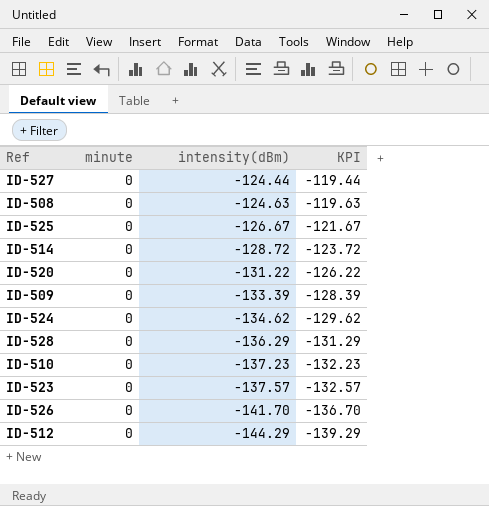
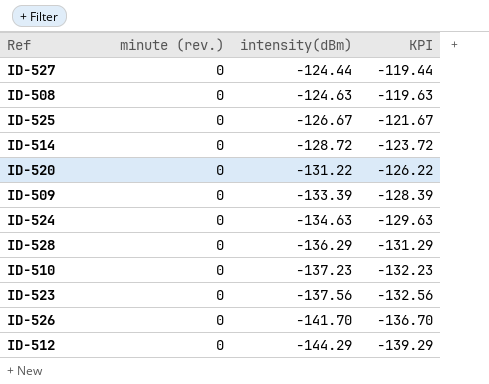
column name: minute -> minute (rev.)
ID-524 | intensity(dBm): -134.62 -> -134.63
ID-524 | KPI: -129.62 -> -129.63
ID-523 | intensity(dBm): -137.57 -> -137.56
ID-523 | KPI: -132.57 -> -132.56

